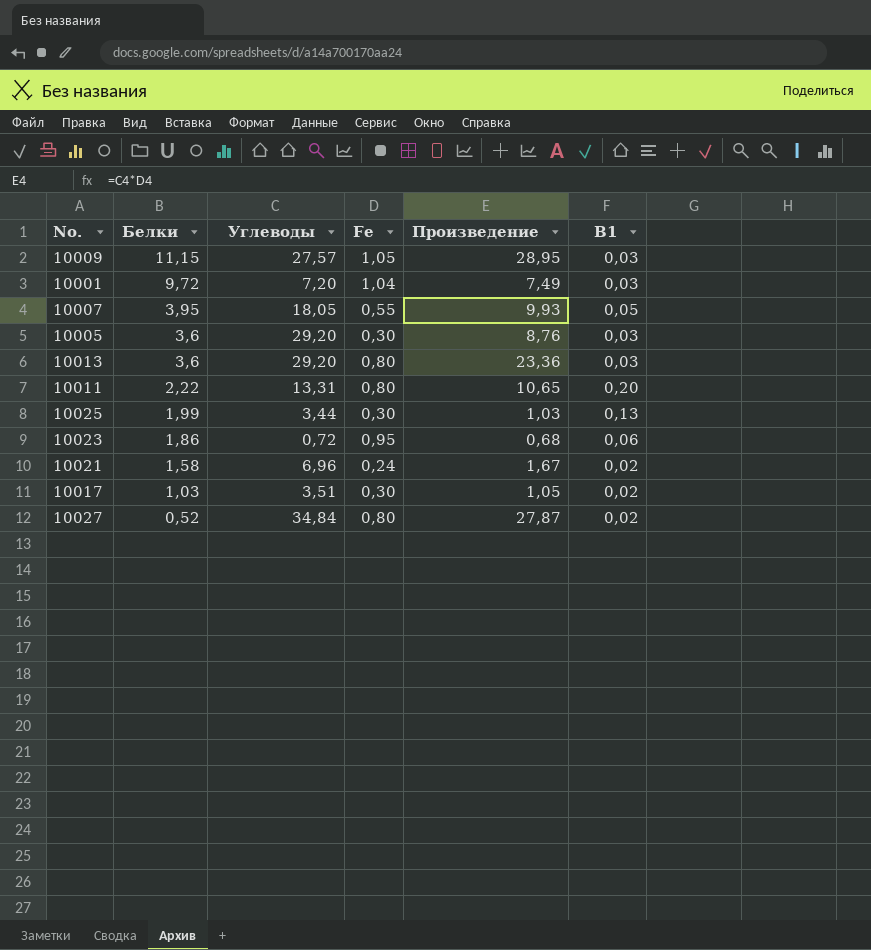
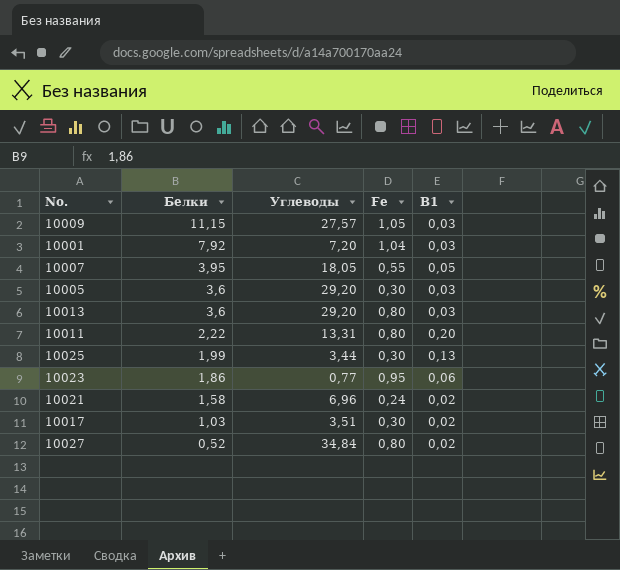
column Произведение | formula: [Углеводы] * [Fe] -> none
10001 | Белки: 9,72 -> 7,92
10023 | Углеводы: 0,72 -> 0,77

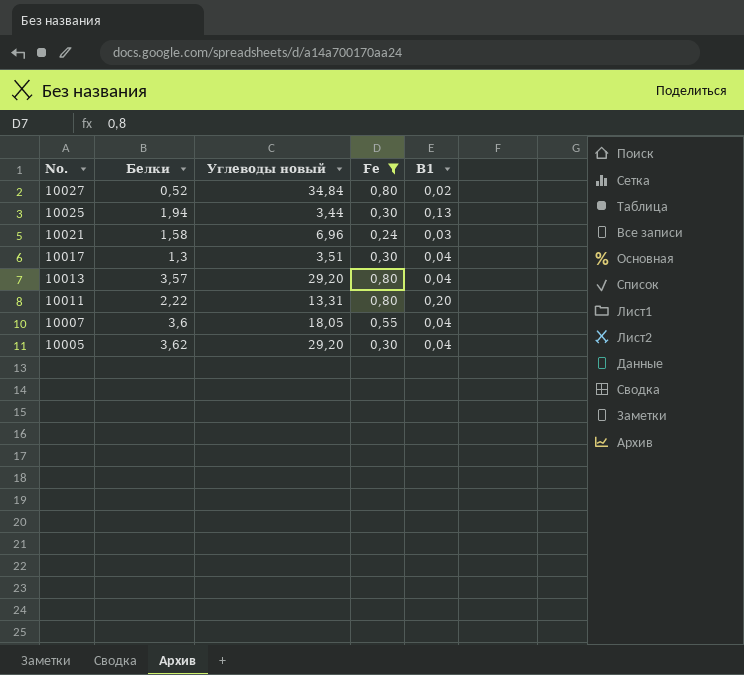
filter: none -> Fe <= 0,80
row order: Белки descending -> No. descending
column name: Углеводы -> Углеводы новый
10025 | Белки: 1,99 -> 1,94
10021 | B1: 0,02 -> 0,03
10017 | Белки: 1,03 -> 1,3
10017 | B1: 0,02 -> 0,04
10013 | Белки: 3,6 -> 3,57
10013 | B1: 0,03 -> 0,04
10007 | Белки: 3,95 -> 3,6
10007 | B1: 0,05 -> 0,04
10005 | Белки: 3,6 -> 3,62
10005 | B1: 0,03 -> 0,04

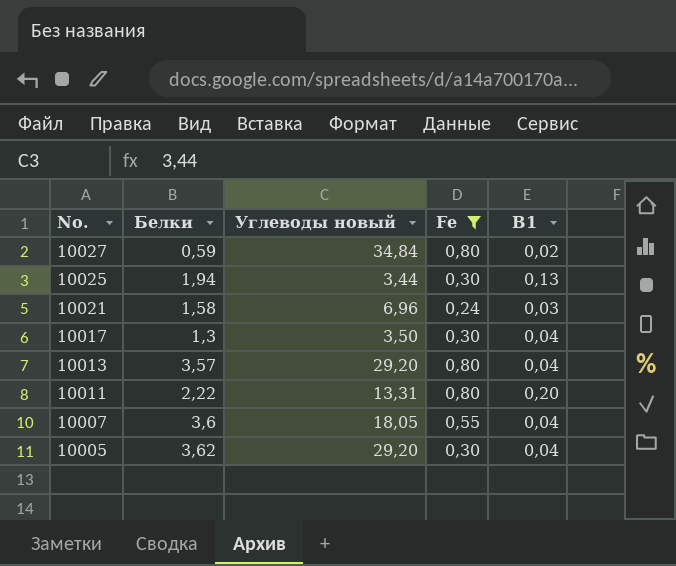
10027 | Белки: 0,52 -> 0,59
10017 | Углеводы новый: 3,51 -> 3,50

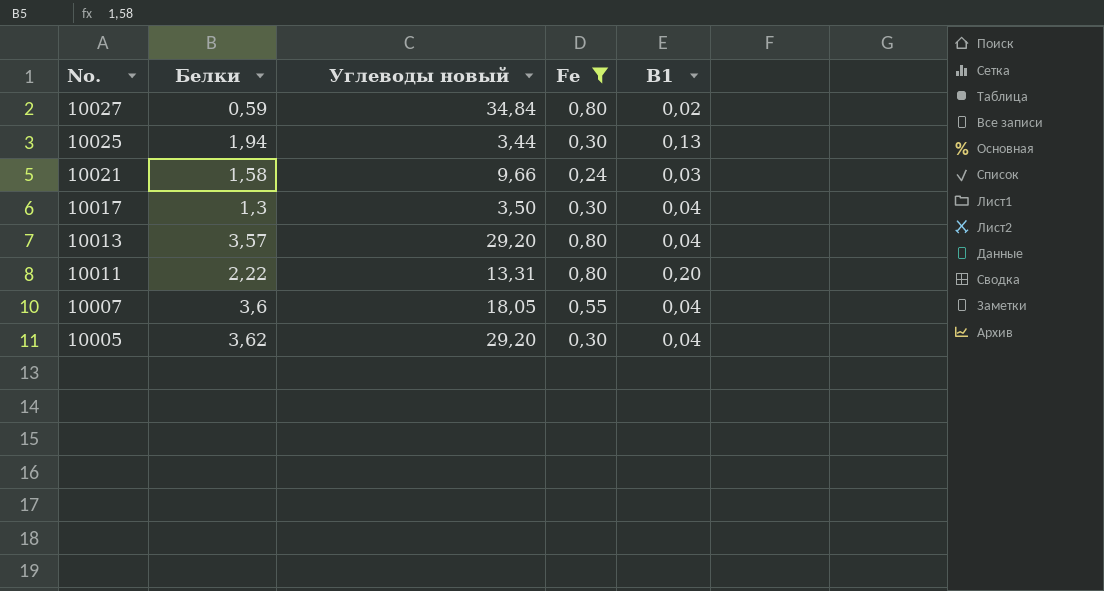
10021 | Углеводы новый: 6,96 -> 9,66

